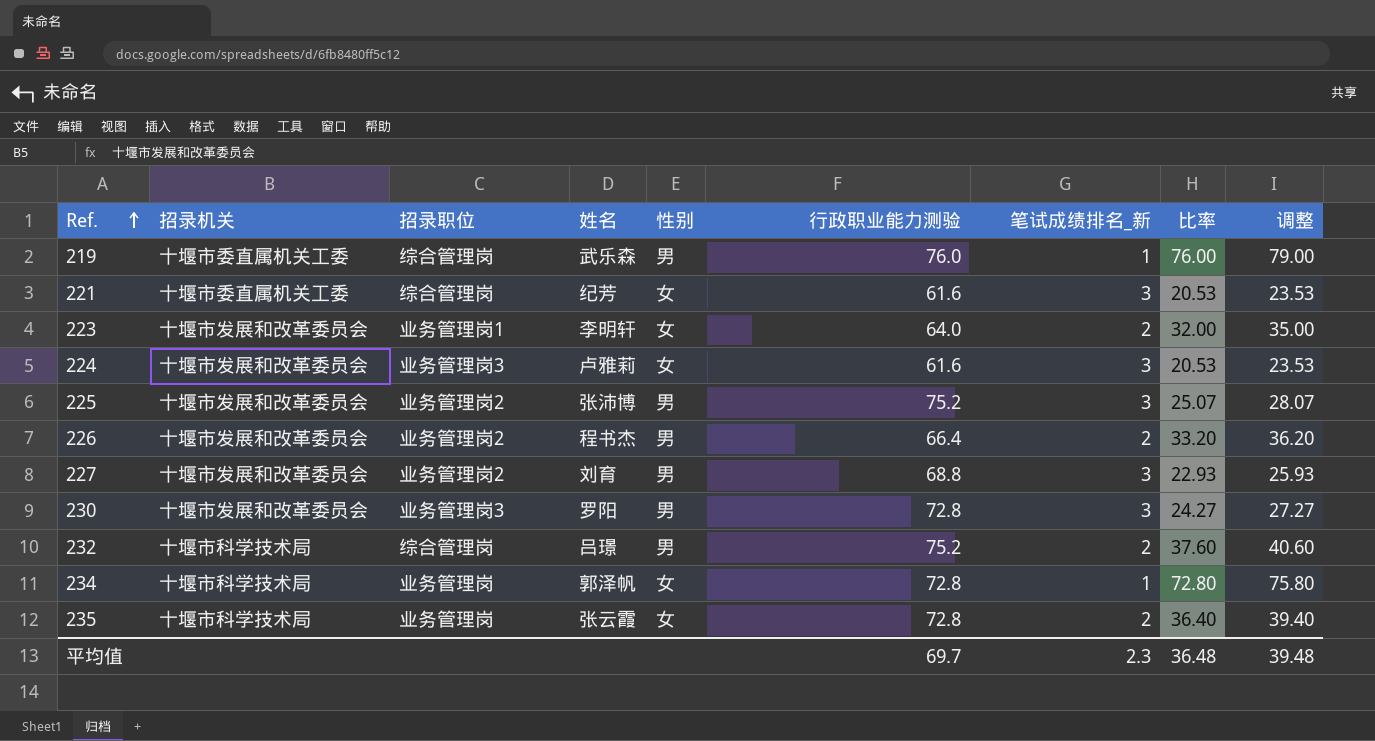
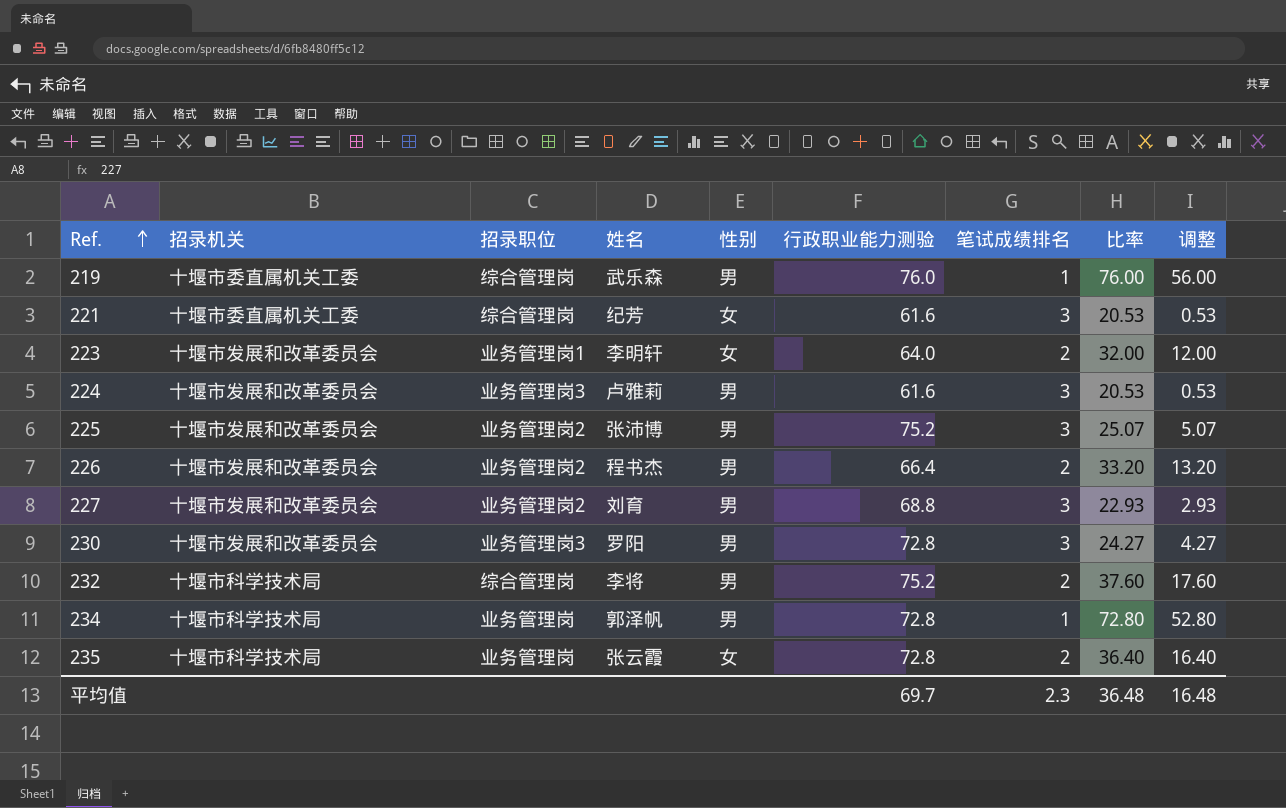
column name: 笔试成绩排名_新 -> 笔试成绩排名
column 调整 | formula: [比率] + 3 -> [比率] - 20
224 | 性别: 女 -> 男
232 | 姓名: 吕璟 -> 李将
234 | 性别: 女 -> 男
平均值 | 调整: 39.48 -> 16.48

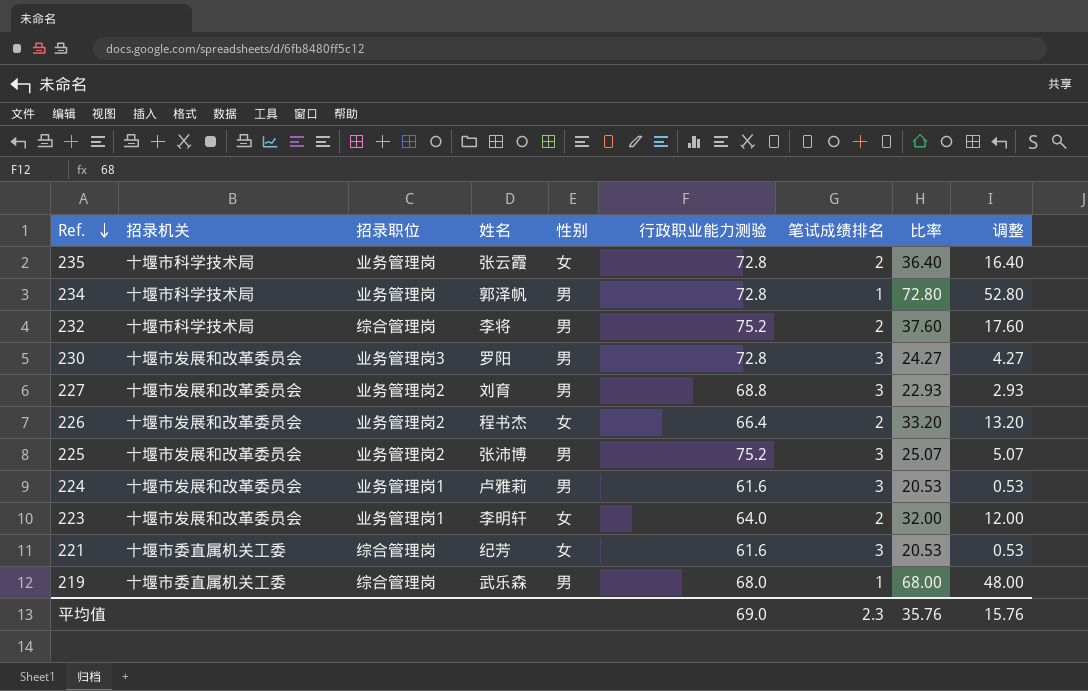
row order: Ref. ascending -> Ref. descending
226 | 性别: 男 -> 女
224 | 招录职位: 业务管理岗3 -> 业务管理岗1
219 | 行政职业能力测验: 76.0 -> 68.0
219 | 比率: 76.00 -> 68.00
219 | 调整: 56.00 -> 48.00
平均值 | 行政职业能力测验: 69.7 -> 69.0
平均值 | 比率: 36.48 -> 35.76
平均值 | 调整: 16.48 -> 15.76

